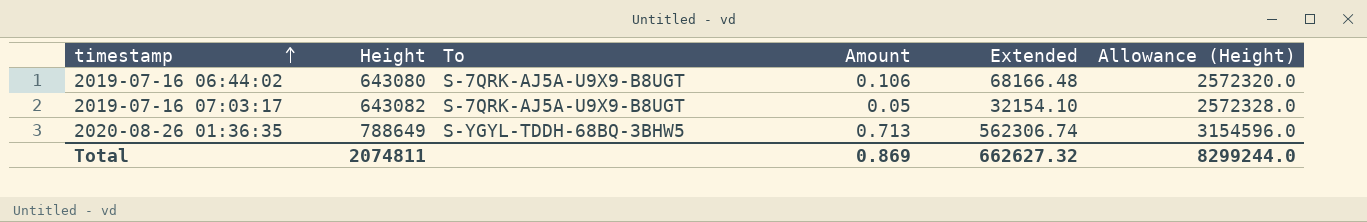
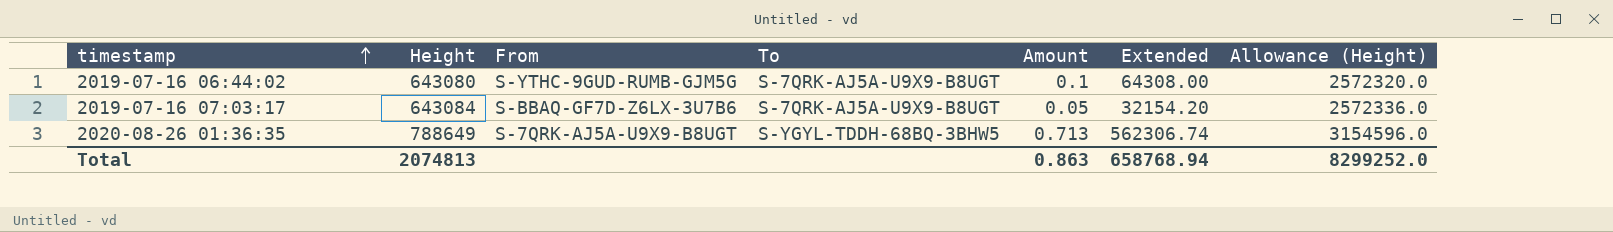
column From | position: none -> 3
2019-07-16 06:44:02 | Amount: 0.106 -> 0.1
2019-07-16 06:44:02 | Extended: 68166.48 -> 64308.00
2019-07-16 07:03:17 | Height: 643082 -> 643084
2019-07-16 07:03:17 | Extended: 32154.10 -> 32154.20
2019-07-16 07:03:17 | Allowance (Height): 2572328.0 -> 2572336.0
Total | Height: 2074811 -> 2074813
Total | Amount: 0.869 -> 0.863
Total | Extended: 662627.32 -> 658768.94
Total | Allowance (Height): 8299244.0 -> 8299252.0

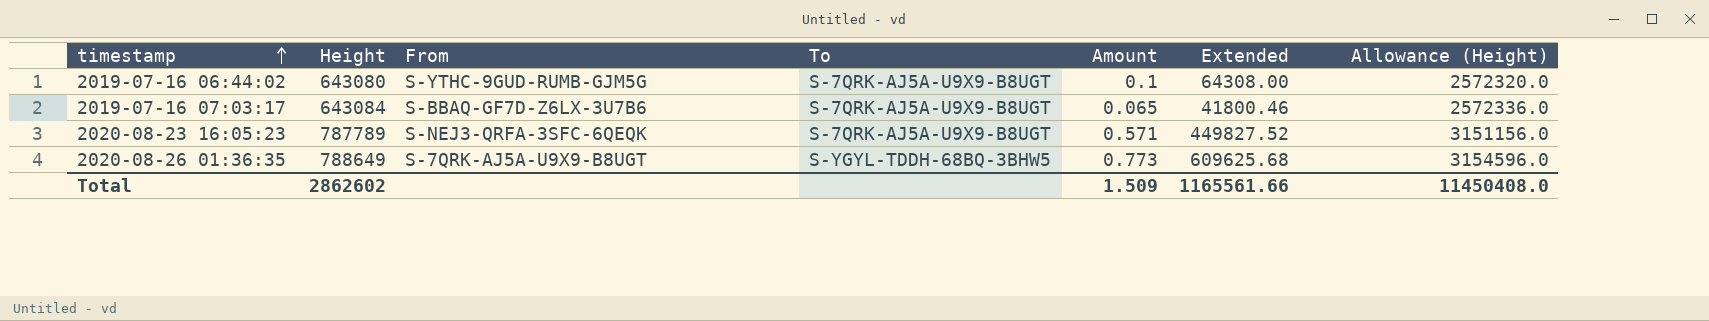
2019-07-16 07:03:17 | Amount: 0.05 -> 0.065
2019-07-16 07:03:17 | Extended: 32154.20 -> 41800.46
row 2020-08-23 16:05:23: none -> 787789 | S-NEJ3-QRFA-3SFC-6QEQK | S-7QRK-AJ5A-U9X9-B8UGT | 0.571 | 449827.52 | 3151156.0
2020-08-26 01:36:35 | Amount: 0.713 -> 0.773
2020-08-26 01:36:35 | Extended: 562306.74 -> 609625.68
Total | Height: 2074813 -> 2862602
Total | Amount: 0.863 -> 1.509
Total | Extended: 658768.94 -> 1165561.66
Total | Allowance (Height): 8299252.0 -> 11450408.0

